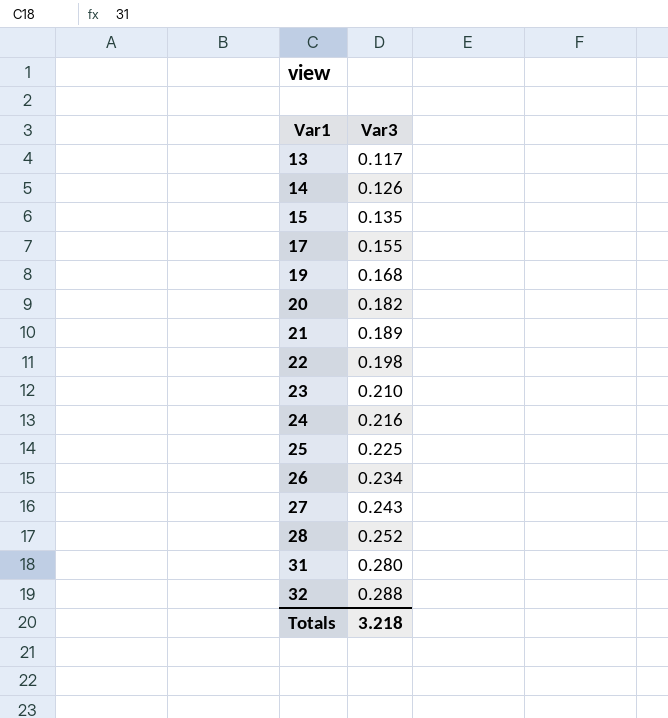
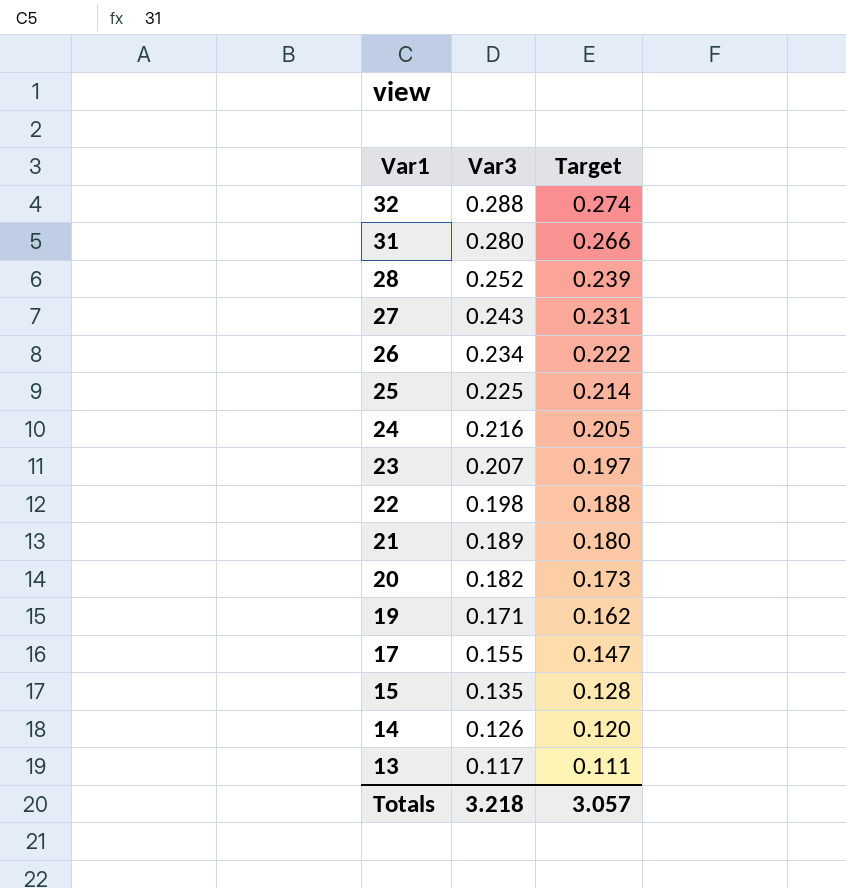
row order: Var1 ascending -> Var1 descending
column Target | formula: none -> [Var3] * 0.95
23 | Var3: 0.210 -> 0.207
19 | Var3: 0.168 -> 0.171

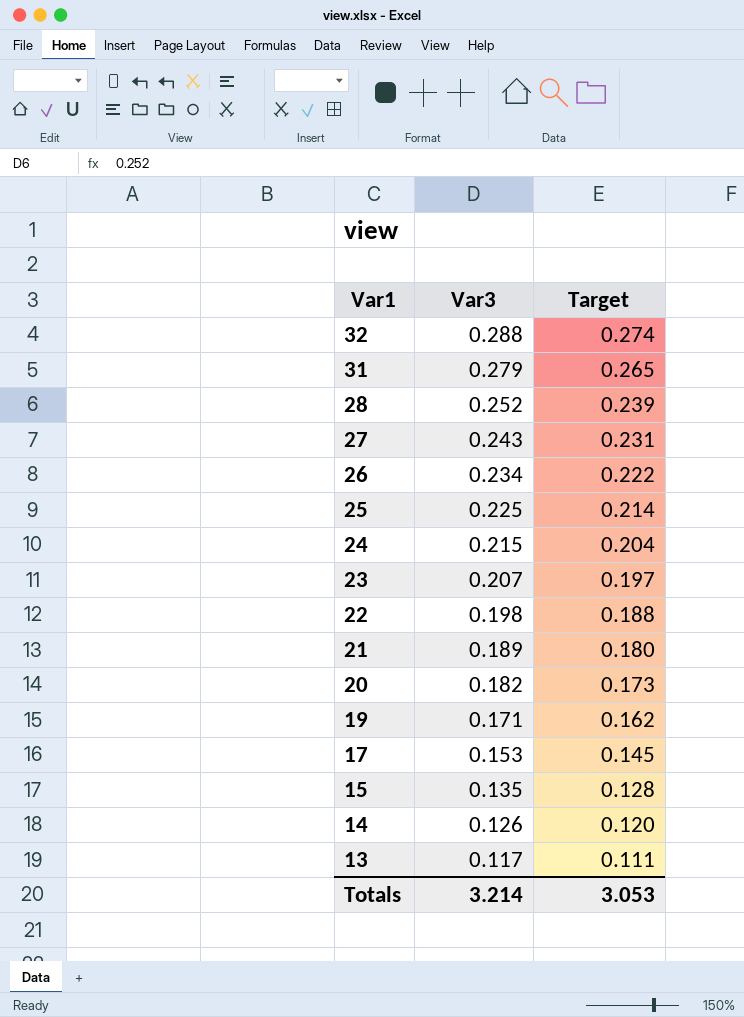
31 | Var3: 0.280 -> 0.279
31 | Target: 0.266 -> 0.265
24 | Var3: 0.216 -> 0.215
24 | Target: 0.205 -> 0.204
17 | Var3: 0.155 -> 0.153
17 | Target: 0.147 -> 0.145
Totals | Var3: 3.218 -> 3.214
Totals | Target: 3.057 -> 3.053

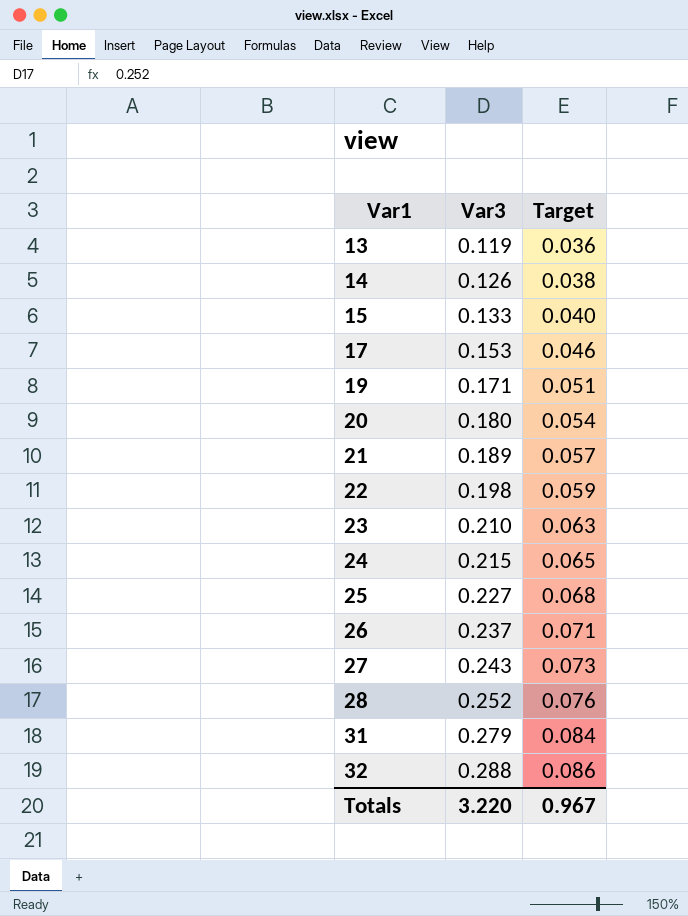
row order: Var1 descending -> Var1 ascending
column Target | formula: [Var3] * 0.95 -> [Var3] * 0.3
13 | Var3: 0.117 -> 0.119
15 | Var3: 0.135 -> 0.133
20 | Var3: 0.182 -> 0.180
23 | Var3: 0.207 -> 0.210
25 | Var3: 0.225 -> 0.227
26 | Var3: 0.234 -> 0.237
Totals | Var3: 3.214 -> 3.220
Totals | Target: 3.053 -> 0.967

